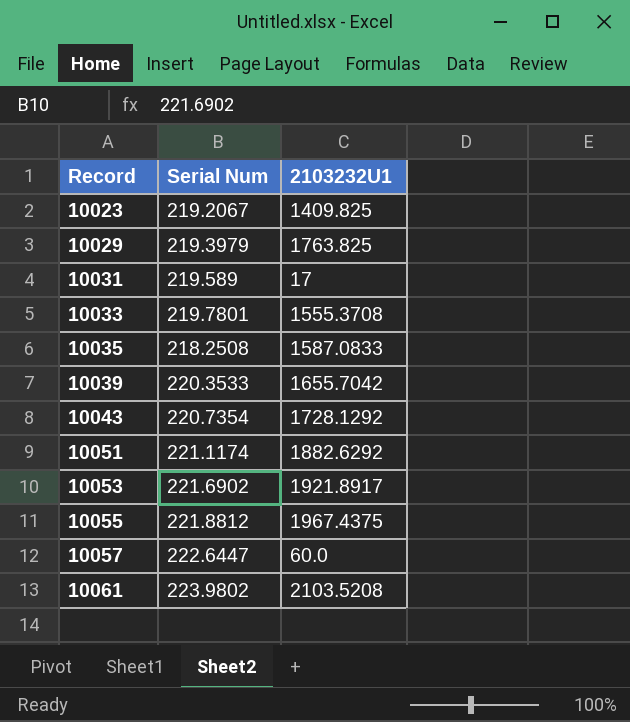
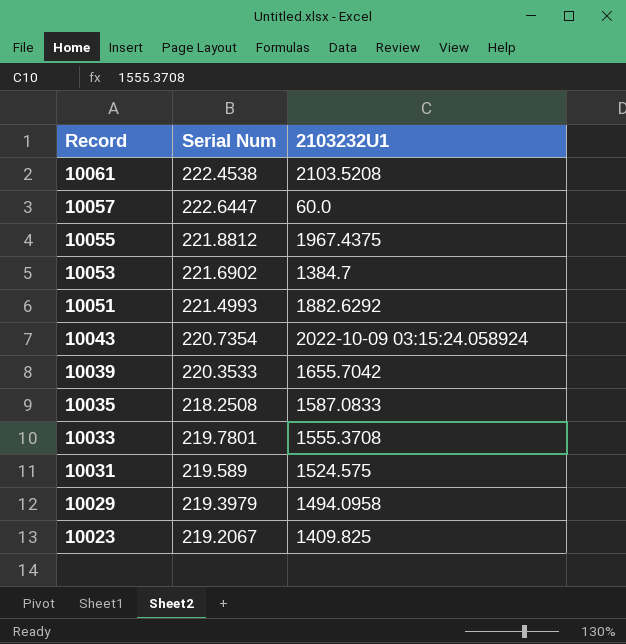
row order: Record ascending -> Record descending
10061 | Serial Num: 223.9802 -> 222.4538
10053 | 2103232U1: 1921.8917 -> 1384.7
10051 | Serial Num: 221.1174 -> 221.4993
10043 | 2103232U1: 1728.1292 -> 2022-10-09 03:15:24.058924
10031 | 2103232U1: 17 -> 1524.575
10029 | 2103232U1: 1763.825 -> 1494.0958

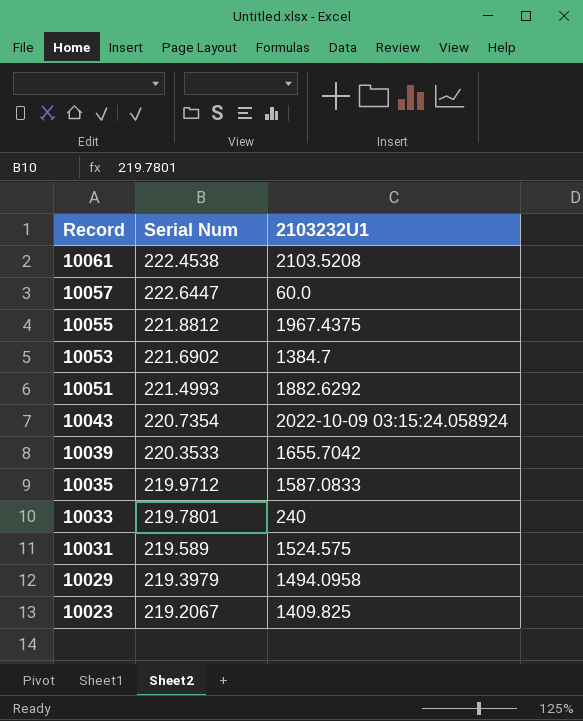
10035 | Serial Num: 218.2508 -> 219.9712
10033 | 2103232U1: 1555.3708 -> 240

